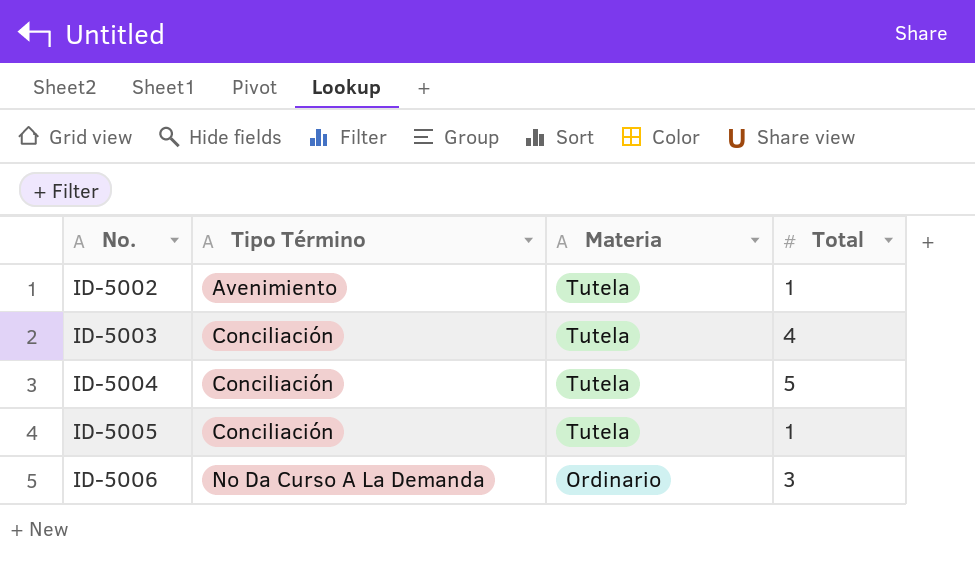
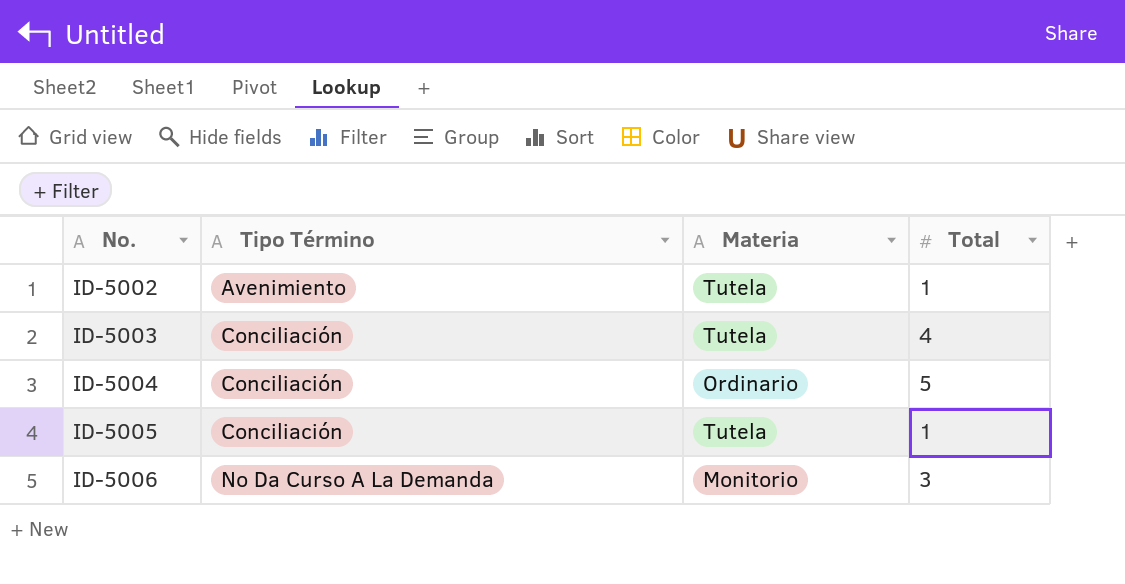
ID-5004 | Materia: Tutela -> Ordinario
ID-5006 | Materia: Ordinario -> Monitorio

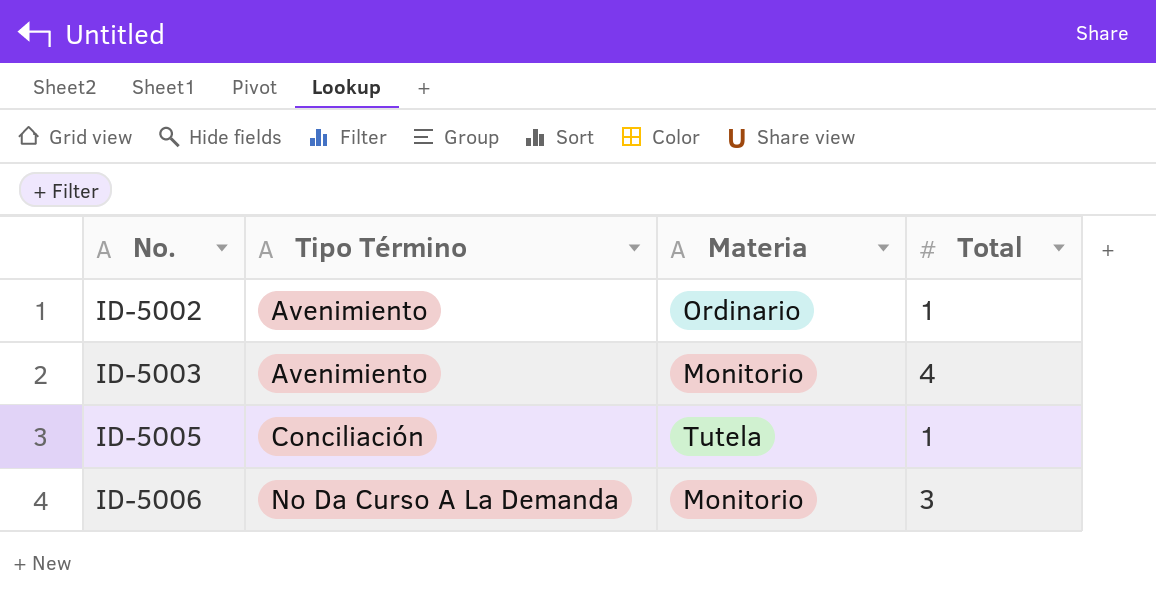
row ID-5004: Conciliación | Ordinario | 5 -> none
ID-5002 | Materia: Tutela -> Ordinario
ID-5003 | Tipo Término: Conciliación -> Avenimiento
ID-5003 | Materia: Tutela -> Monitorio

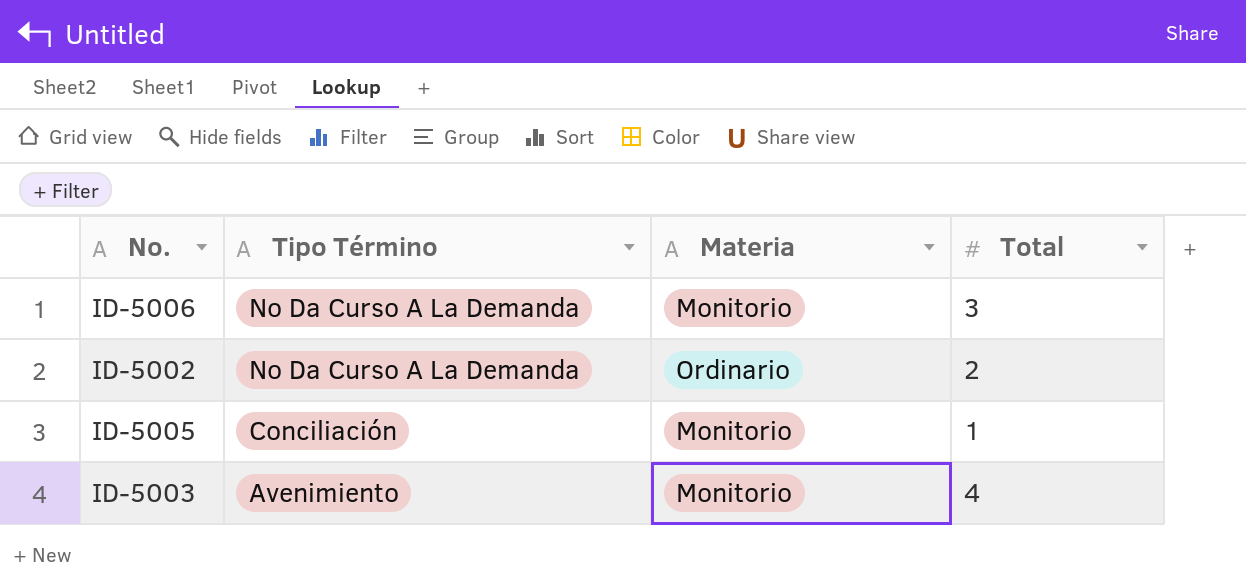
row order: No. ascending -> Tipo Término descending
ID-5002 | Tipo Término: Avenimiento -> No Da Curso A La Demanda
ID-5002 | Total: 1 -> 2
ID-5005 | Materia: Tutela -> Monitorio

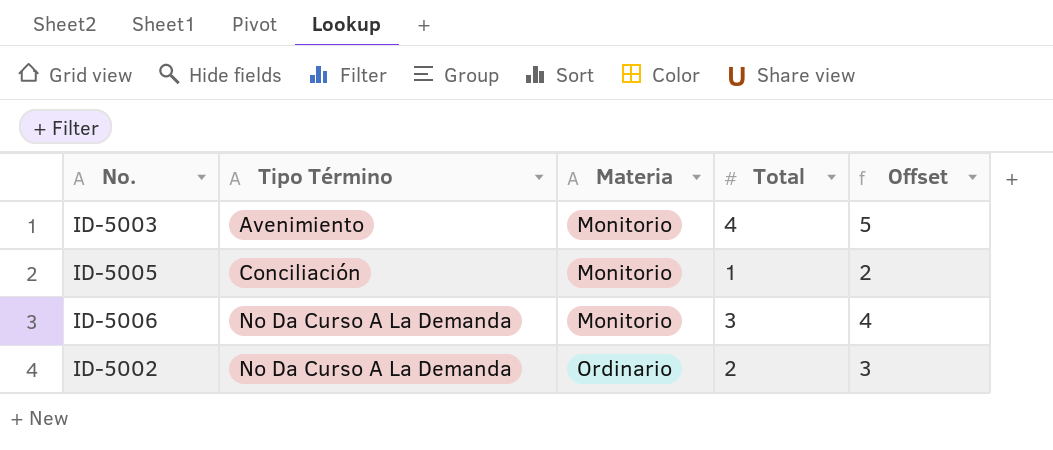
row order: Tipo Término descending -> Tipo Término ascending
column Offset | formula: none -> [Total] + 1

